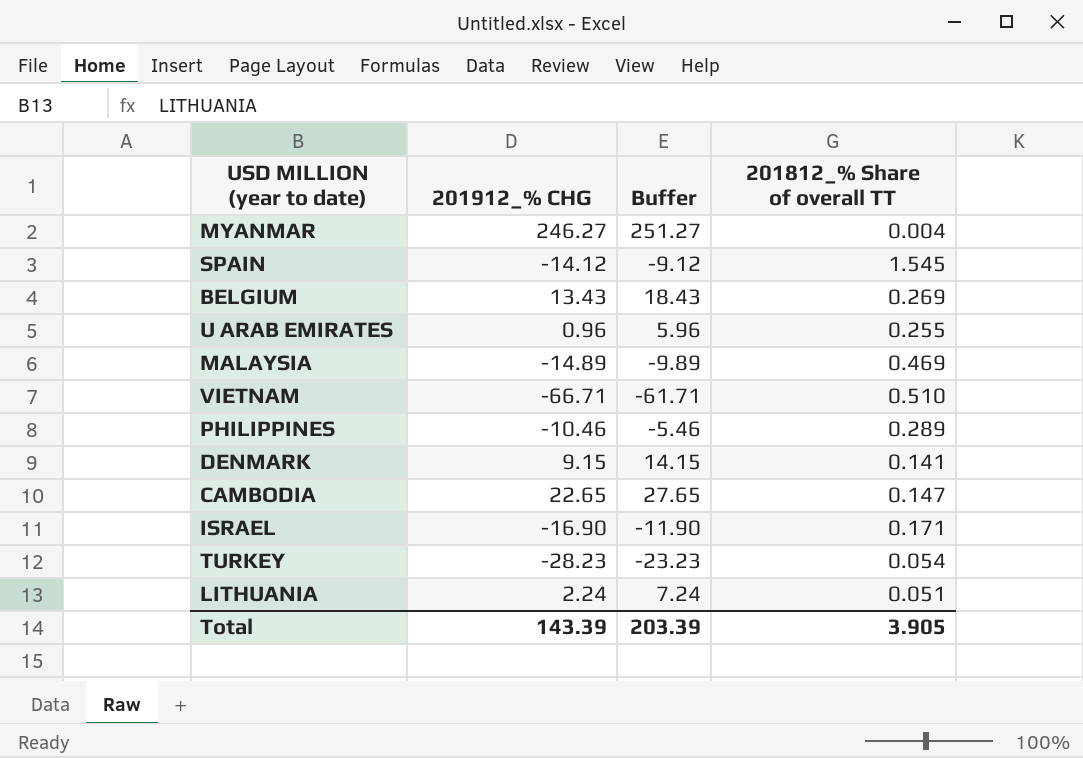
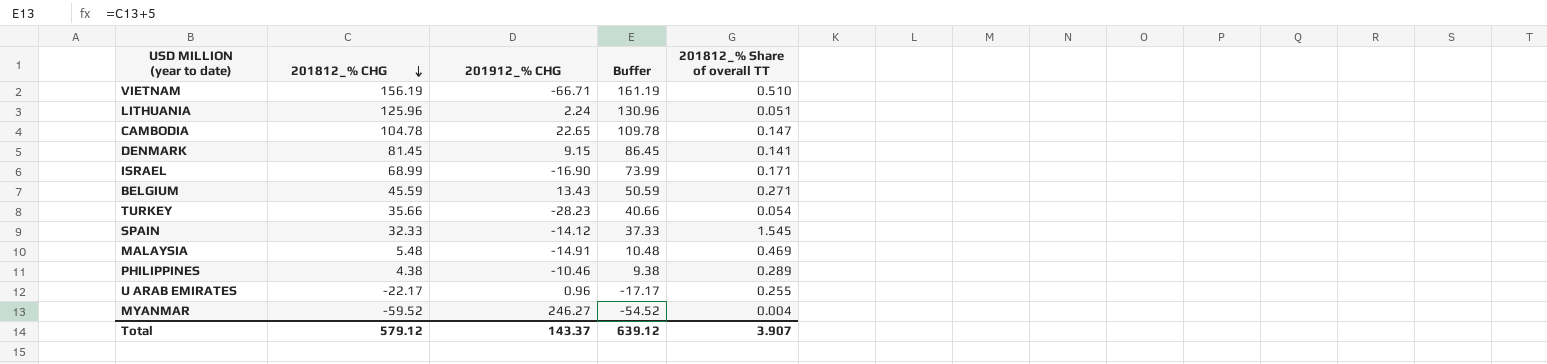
row order: none -> 201812_% CHG descending
column 201812_% CHG | position: none -> 2
column Buffer | formula: [201912_% CHG] + 5 -> [201812_% CHG] + 5
BELGIUM | 201812_% Share of overall TT: 0.269 -> 0.271
MALAYSIA | 201912_% CHG: -14.89 -> -14.91
Total | 201912_% CHG: 143.39 -> 143.37
Total | Buffer: 203.39 -> 639.12
Total | 201812_% Share of overall TT: 3.905 -> 3.907

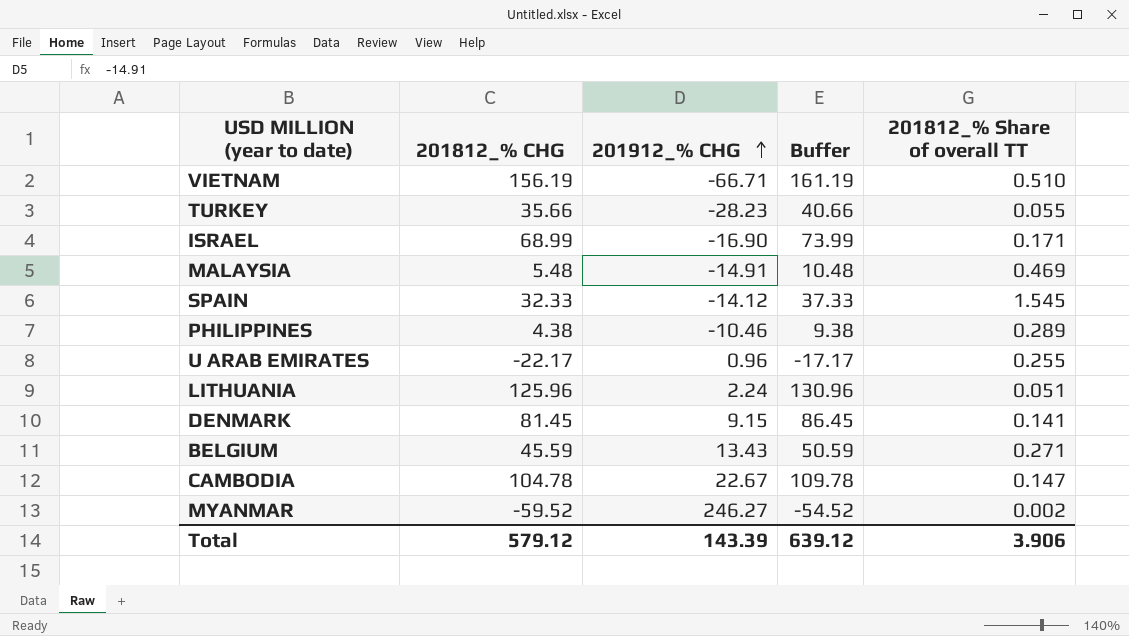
row order: 201812_% CHG descending -> 201912_% CHG ascending
TURKEY | 201812_% Share of overall TT: 0.054 -> 0.055
CAMBODIA | 201912_% CHG: 22.65 -> 22.67
MYANMAR | 201812_% Share of overall TT: 0.004 -> 0.002
Total | 201912_% CHG: 143.37 -> 143.39
Total | 201812_% Share of overall TT: 3.907 -> 3.906

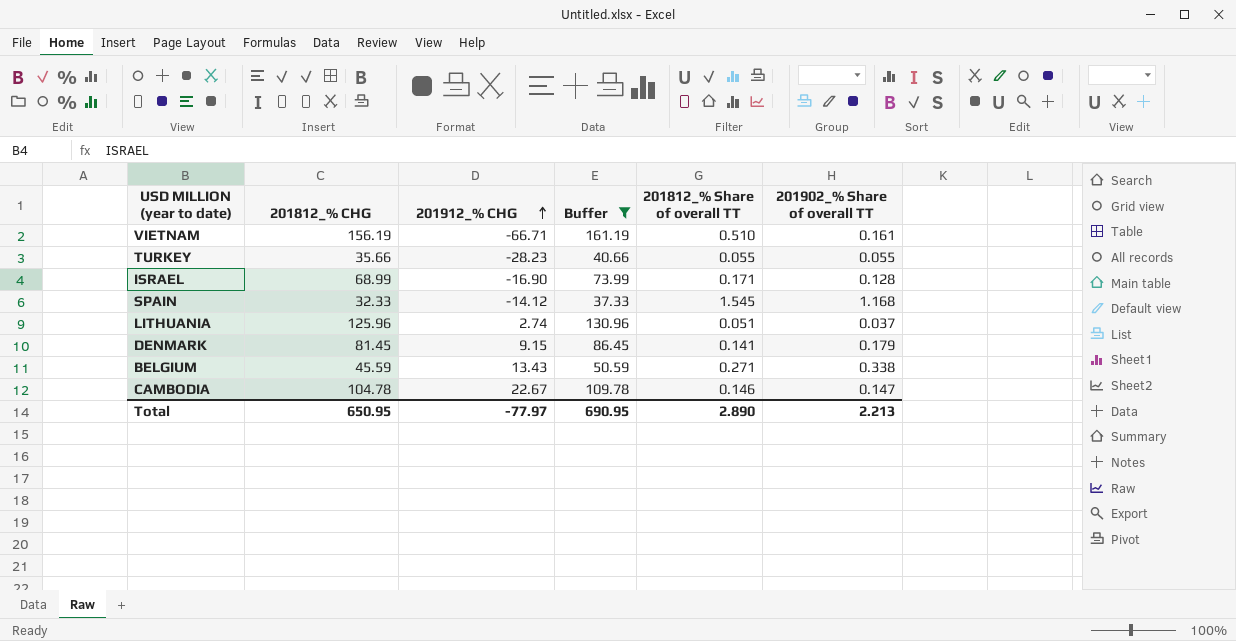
filter: none -> Buffer >= 37.33
column 201902_% Share of overall TT | position: none -> 6
LITHUANIA | 201912_% CHG: 2.24 -> 2.74
CAMBODIA | 201812_% Share of overall TT: 0.147 -> 0.146
Total | 201812_% CHG: 579.12 -> 650.95
Total | 201912_% CHG: 143.39 -> -77.97
Total | Buffer: 639.12 -> 690.95
Total | 201812_% Share of overall TT: 3.906 -> 2.890

